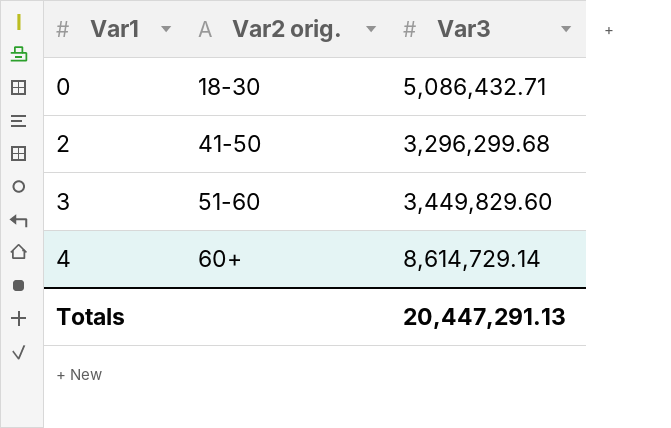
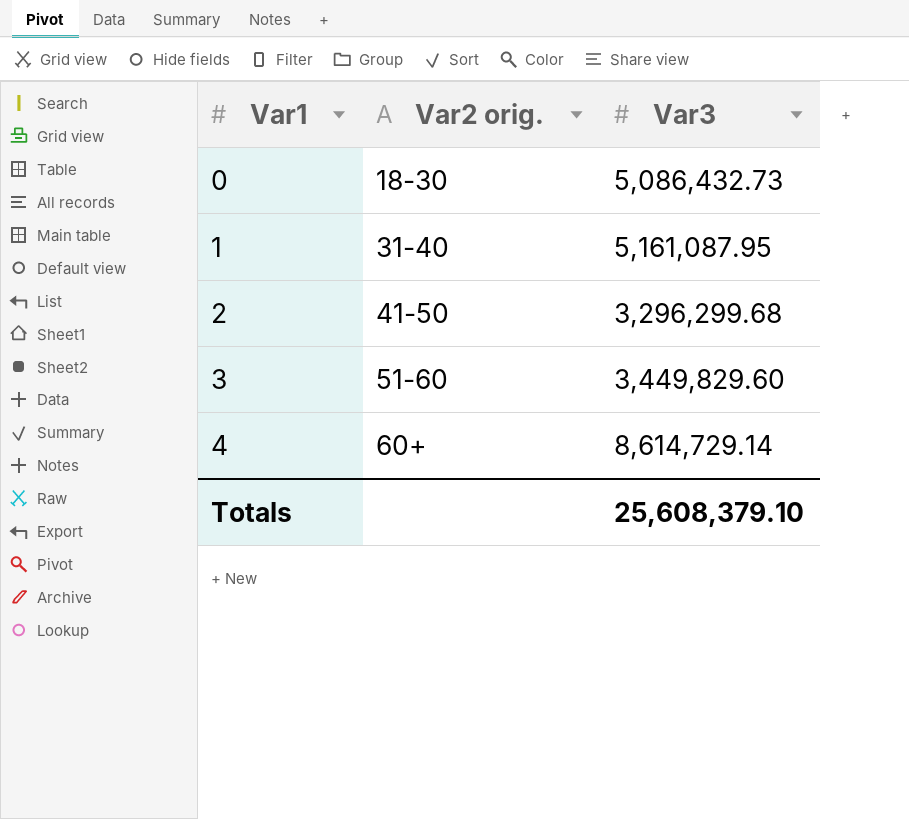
0 | Var3: 5,086,432.71 -> 5,086,432.73
row 1: none -> 31-40 | 5,161,087.95
Totals | Var3: 20,447,291.13 -> 25,608,379.10

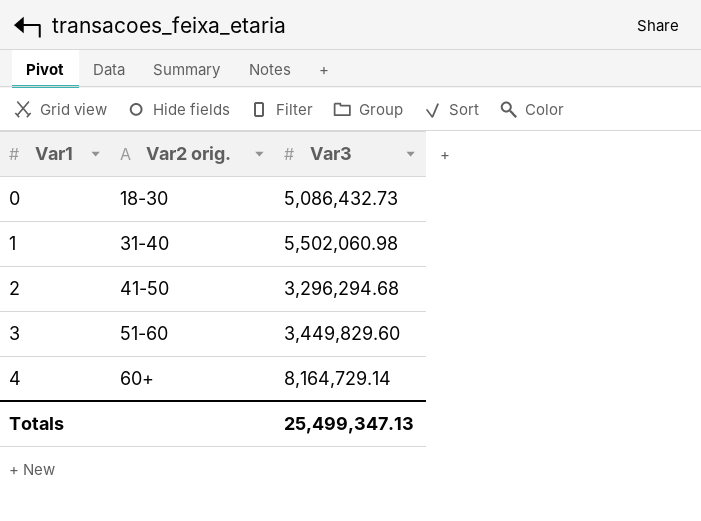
1 | Var3: 5,161,087.95 -> 5,502,060.98
2 | Var3: 3,296,299.68 -> 3,296,294.68
4 | Var3: 8,614,729.14 -> 8,164,729.14
Totals | Var3: 25,608,379.10 -> 25,499,347.13

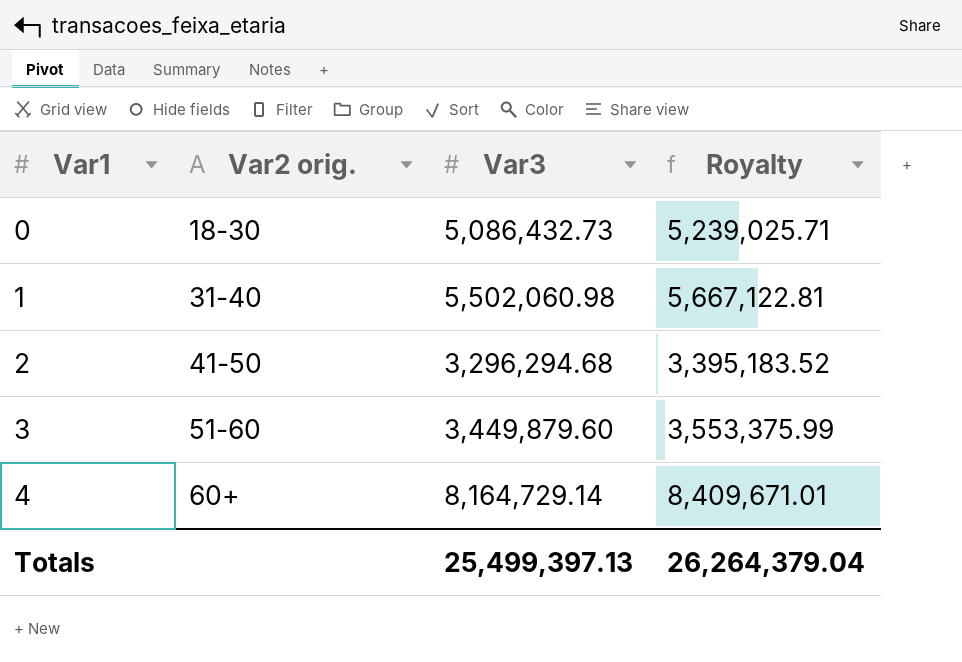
column Royalty | formula: none -> [Var3] * 1.03
3 | Var3: 3,449,829.60 -> 3,449,879.60
Totals | Var3: 25,499,347.13 -> 25,499,397.13

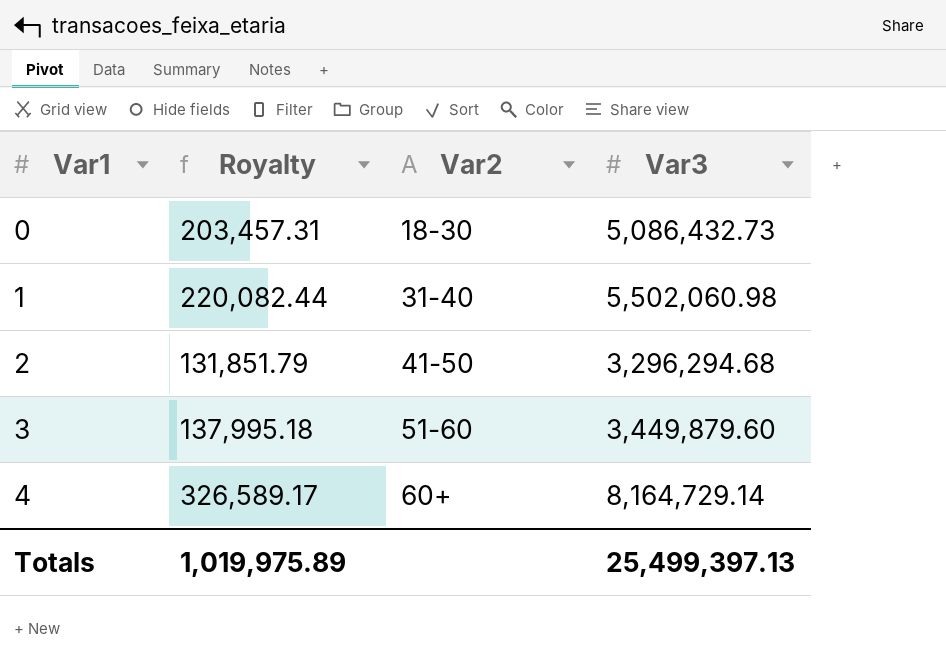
column Royalty | formula: [Var3] * 1.03 -> [Var3] * 0.04
column Royalty | position: 4 -> 2
column name: Var2 orig. -> Var2
Totals | Royalty: 26,264,379.04 -> 1,019,975.89

